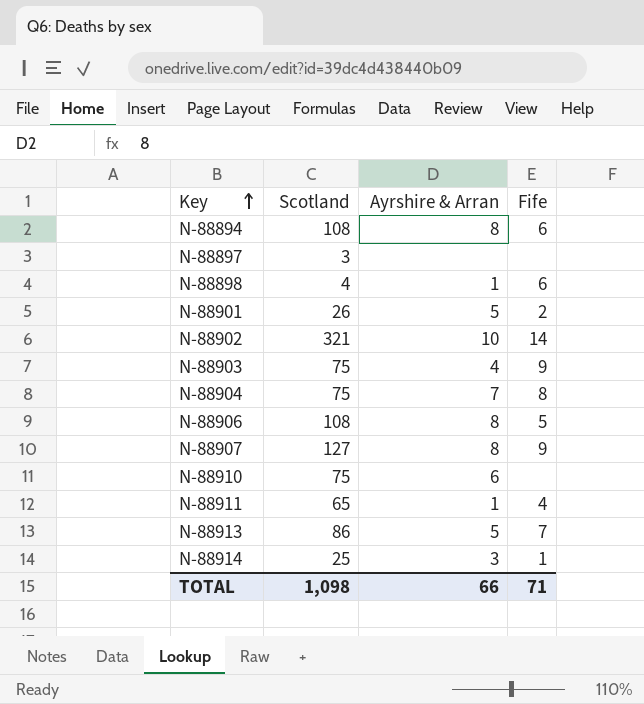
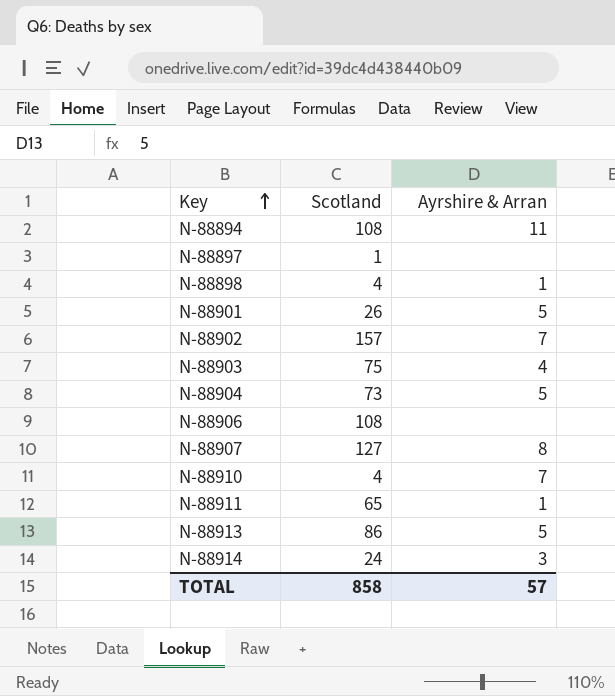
column Fife | position: 4 -> none
N-88894 | Ayrshire & Arran: 8 -> 11
N-88897 | Scotland: 3 -> 1
N-88902 | Scotland: 321 -> 157
N-88902 | Ayrshire & Arran: 10 -> 7
N-88904 | Scotland: 75 -> 73
N-88904 | Ayrshire & Arran: 7 -> 5
N-88906 | Ayrshire & Arran: 8 -> none
N-88910 | Scotland: 75 -> 4
N-88910 | Ayrshire & Arran: 6 -> 7
N-88914 | Scotland: 25 -> 24
TOTAL | Scotland: 1,098 -> 858
TOTAL | Ayrshire & Arran: 66 -> 57

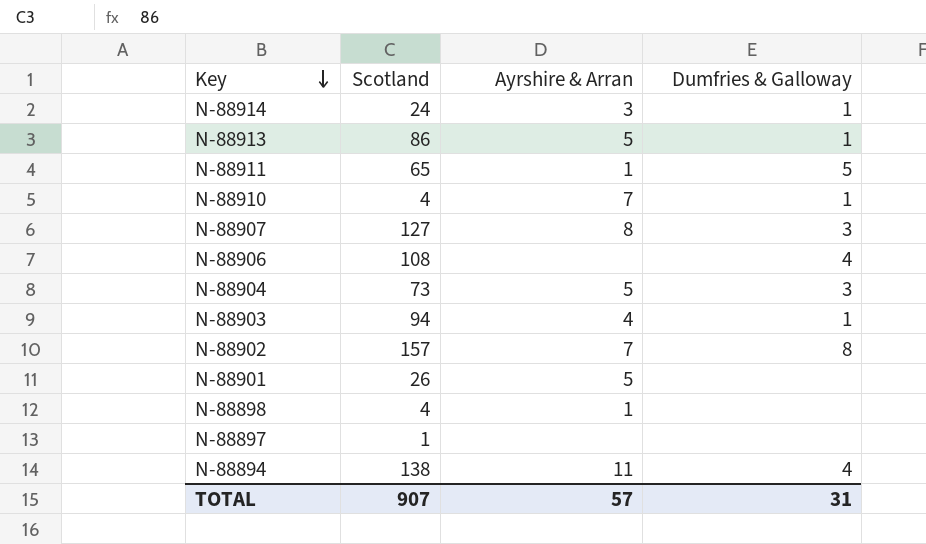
row order: Key ascending -> Key descending
column Dumfries & Galloway | position: none -> 4
N-88903 | Scotland: 75 -> 94
N-88894 | Scotland: 108 -> 138
TOTAL | Scotland: 858 -> 907

